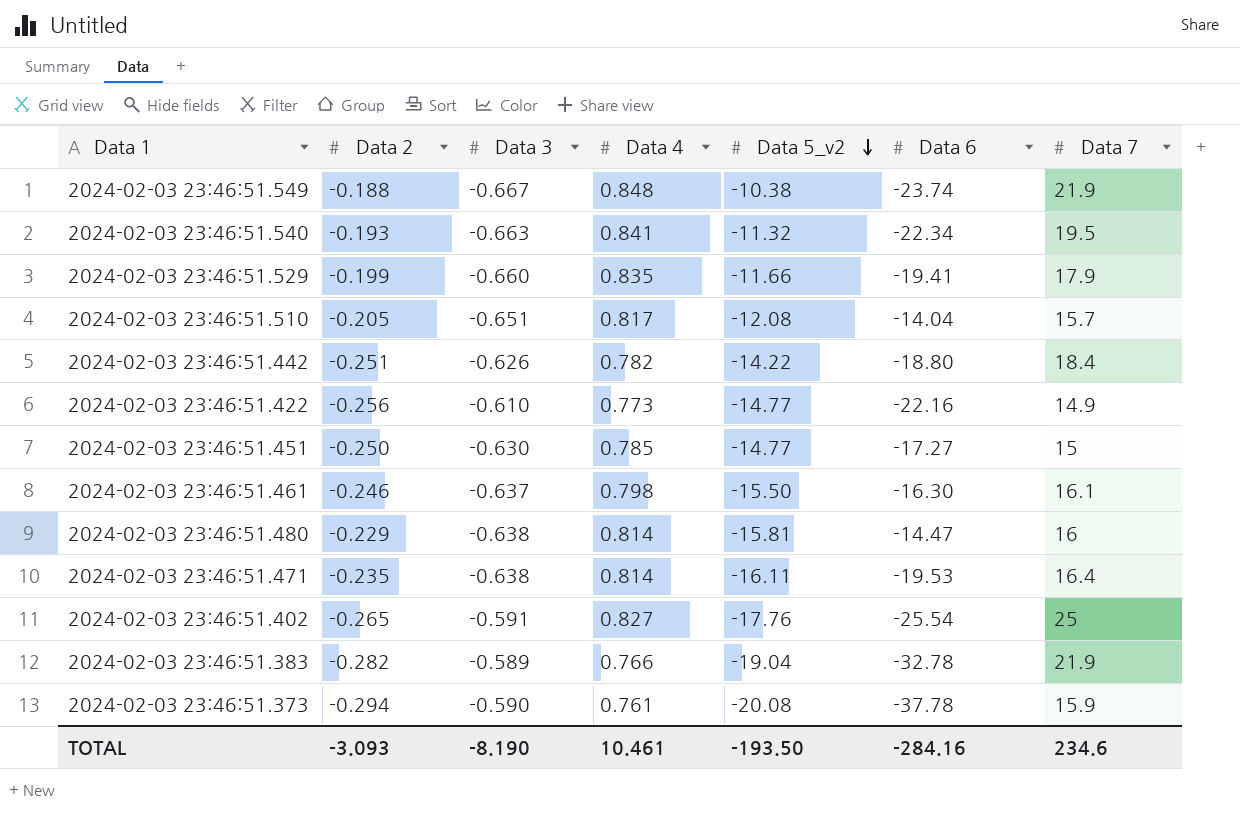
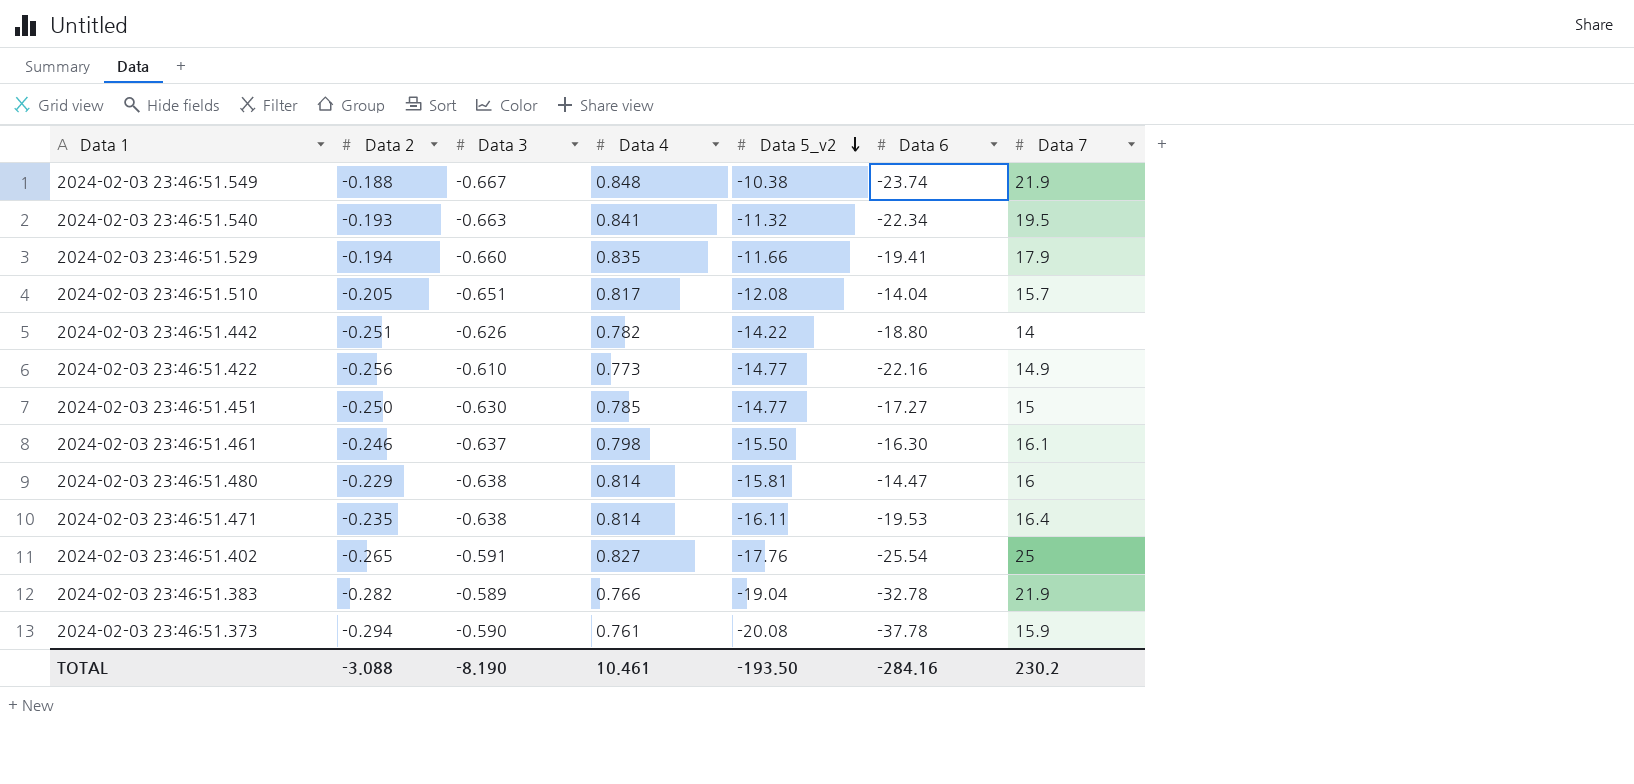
2024-02-03 23:46:51.529 | Data 2: -0.199 -> -0.194
2024-02-03 23:46:51.442 | Data 7: 18.4 -> 14
TOTAL | Data 2: -3.093 -> -3.088
TOTAL | Data 7: 234.6 -> 230.2

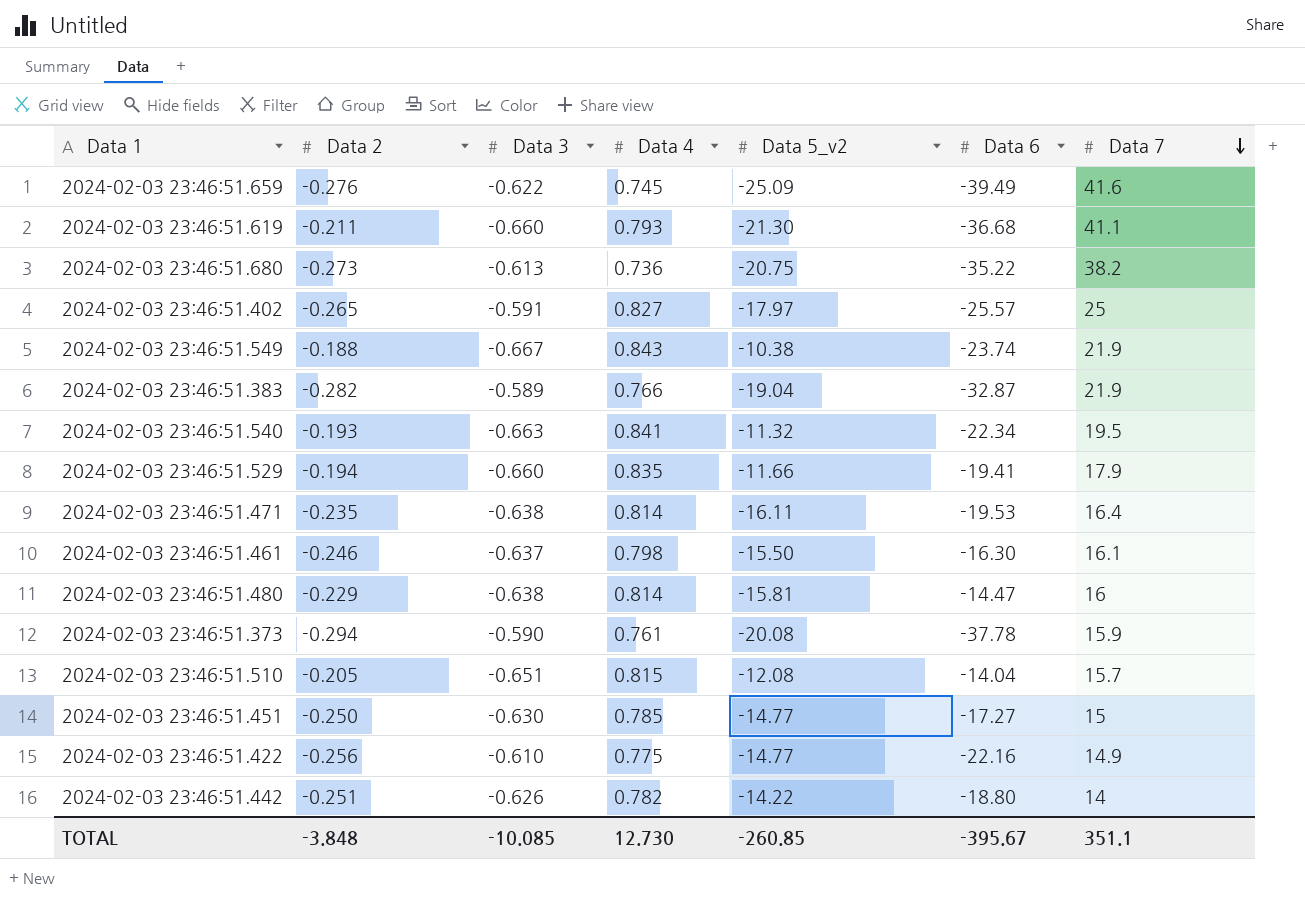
row order: Data 5_v2 descending -> Data 7 descending
row 2024-02-03 23:46:51.659: none -> -0.276 | -0.622 | 0.745 | -25.09 | -39.49 | 41.6
row 2024-02-03 23:46:51.619: none -> -0.211 | -0.660 | 0.793 | -21.30 | -36.68 | 41.1
row 2024-02-03 23:46:51.680: none -> -0.273 | -0.613 | 0.736 | -20.75 | -35.22 | 38.2
2024-02-03 23:46:51.402 | Data 5_v2: -17.76 -> -17.97
2024-02-03 23:46:51.402 | Data 6: -25.54 -> -25.57
2024-02-03 23:46:51.549 | Data 4: 0.848 -> 0.843
2024-02-03 23:46:51.383 | Data 6: -32.78 -> -32.87
2024-02-03 23:46:51.510 | Data 4: 0.817 -> 0.815
2024-02-03 23:46:51.422 | Data 4: 0.773 -> 0.775
TOTAL | Data 2: -3.088 -> -3.848
TOTAL | Data 3: -8.190 -> -10.085
TOTAL | Data 4: 10.461 -> 12.730
TOTAL | Data 5_v2: -193.50 -> -260.85
TOTAL | Data 6: -284.16 -> -395.67
TOTAL | Data 7: 230.2 -> 351.1

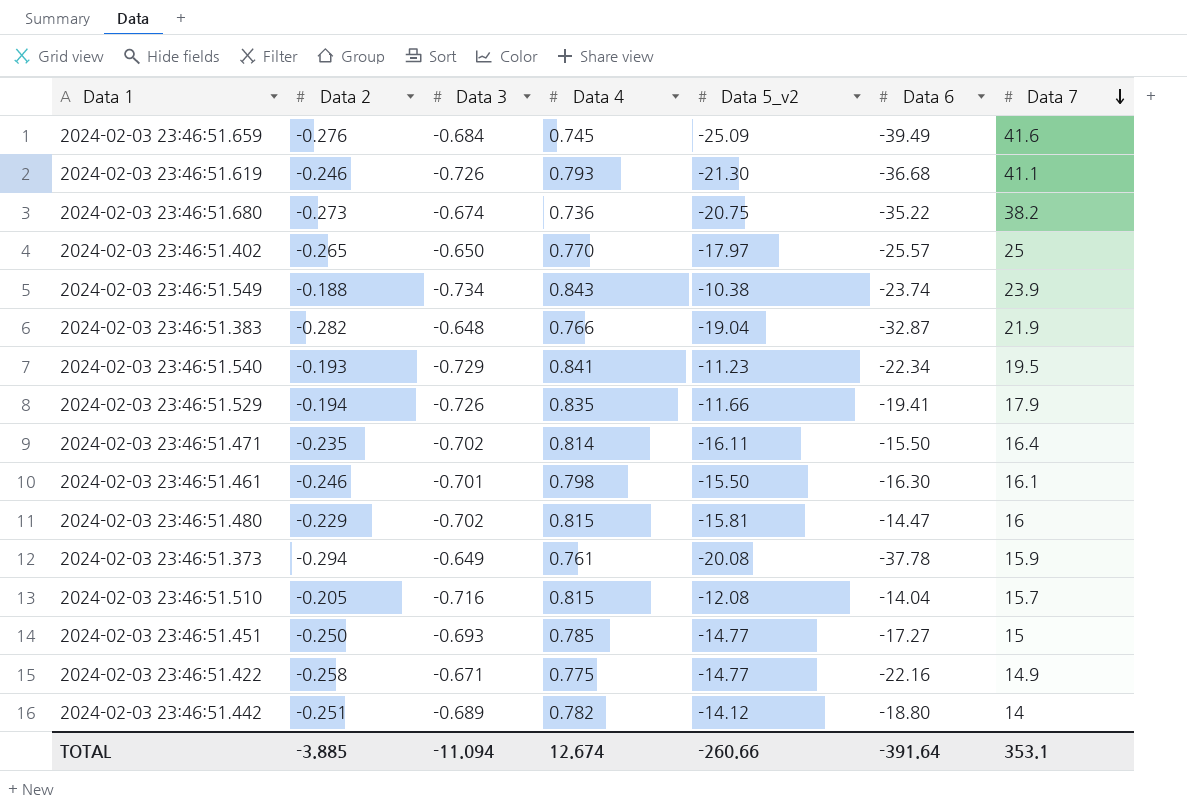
2024-02-03 23:46:51.659 | Data 3: -0.622 -> -0.684
2024-02-03 23:46:51.619 | Data 2: -0.211 -> -0.246
2024-02-03 23:46:51.619 | Data 3: -0.660 -> -0.726
2024-02-03 23:46:51.680 | Data 3: -0.613 -> -0.674
2024-02-03 23:46:51.402 | Data 3: -0.591 -> -0.650
2024-02-03 23:46:51.402 | Data 4: 0.827 -> 0.770
2024-02-03 23:46:51.549 | Data 3: -0.667 -> -0.734
2024-02-03 23:46:51.549 | Data 7: 21.9 -> 23.9
2024-02-03 23:46:51.383 | Data 3: -0.589 -> -0.648
2024-02-03 23:46:51.540 | Data 3: -0.663 -> -0.729
2024-02-03 23:46:51.540 | Data 5_v2: -11.32 -> -11.23
2024-02-03 23:46:51.529 | Data 3: -0.660 -> -0.726
2024-02-03 23:46:51.471 | Data 3: -0.638 -> -0.702
2024-02-03 23:46:51.471 | Data 6: -19.53 -> -15.50
2024-02-03 23:46:51.461 | Data 3: -0.637 -> -0.701
2024-02-03 23:46:51.480 | Data 3: -0.638 -> -0.702
2024-02-03 23:46:51.480 | Data 4: 0.814 -> 0.815
2024-02-03 23:46:51.373 | Data 3: -0.590 -> -0.649
2024-02-03 23:46:51.510 | Data 3: -0.651 -> -0.716
2024-02-03 23:46:51.451 | Data 3: -0.630 -> -0.693
2024-02-03 23:46:51.422 | Data 2: -0.256 -> -0.258
2024-02-03 23:46:51.422 | Data 3: -0.610 -> -0.671
2024-02-03 23:46:51.442 | Data 3: -0.626 -> -0.689
2024-02-03 23:46:51.442 | Data 5_v2: -14.22 -> -14.12
TOTAL | Data 2: -3.848 -> -3.885
TOTAL | Data 3: -10.085 -> -11.094
TOTAL | Data 4: 12.730 -> 12.674
TOTAL | Data 5_v2: -260.85 -> -260.66
TOTAL | Data 6: -395.67 -> -391.64
TOTAL | Data 7: 351.1 -> 353.1

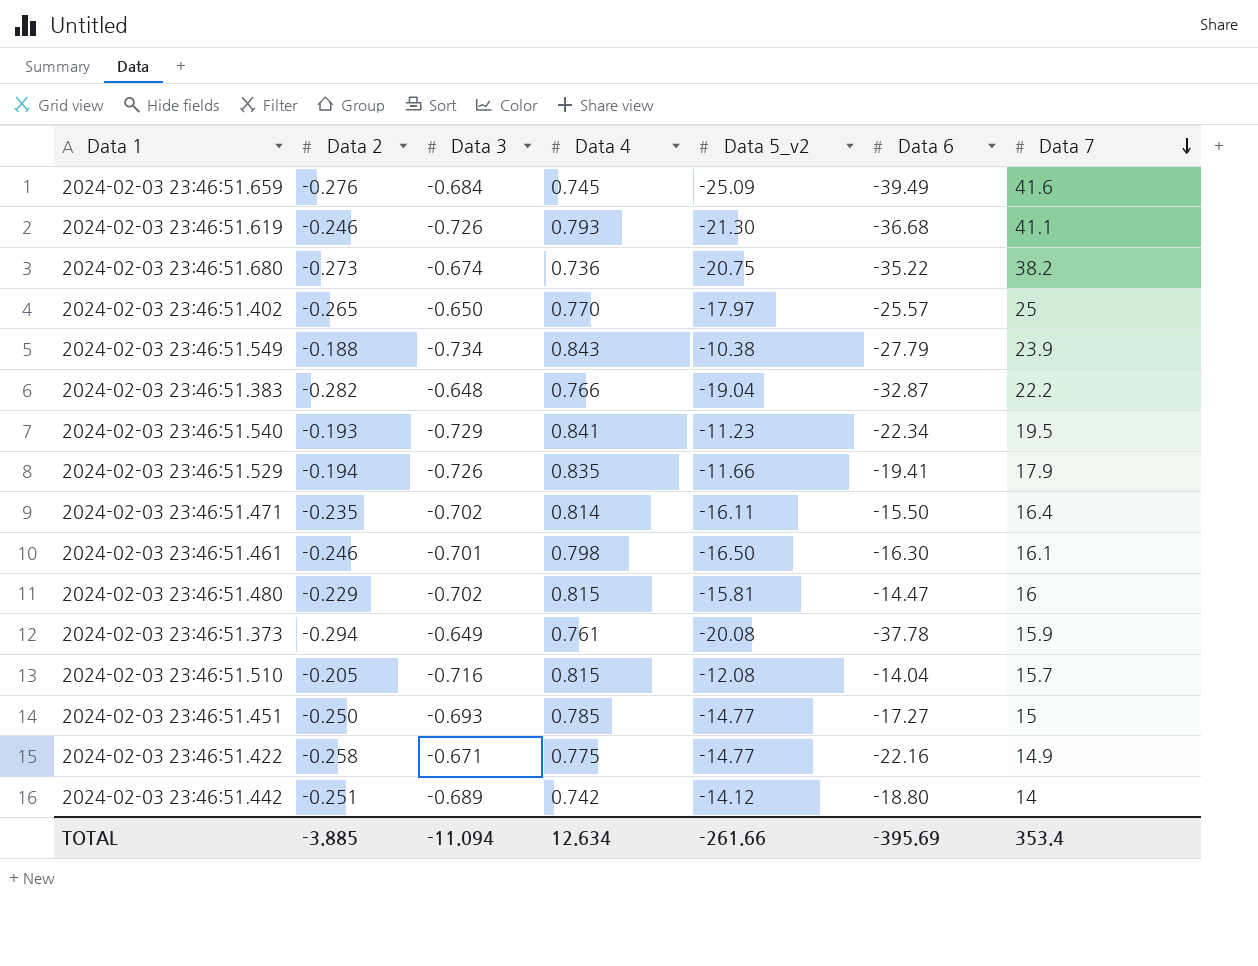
2024-02-03 23:46:51.549 | Data 6: -23.74 -> -27.79
2024-02-03 23:46:51.383 | Data 7: 21.9 -> 22.2
2024-02-03 23:46:51.461 | Data 5_v2: -15.50 -> -16.50
2024-02-03 23:46:51.442 | Data 4: 0.782 -> 0.742
TOTAL | Data 4: 12.674 -> 12.634
TOTAL | Data 5_v2: -260.66 -> -261.66
TOTAL | Data 6: -391.64 -> -395.69
TOTAL | Data 7: 353.1 -> 353.4

